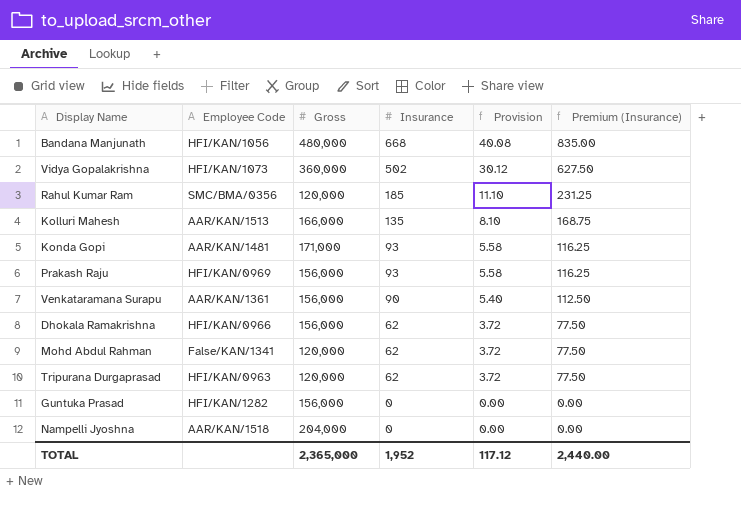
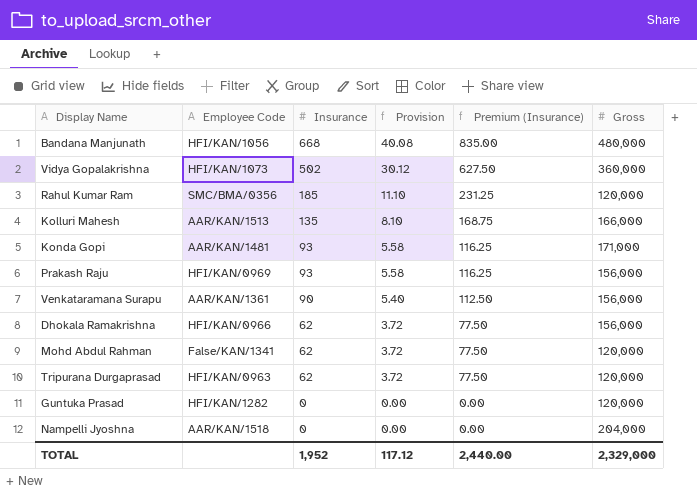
column Gross | position: 3 -> 6
Guntuka Prasad | Gross: 156,000 -> 120,000
TOTAL | Gross: 2,365,000 -> 2,329,000

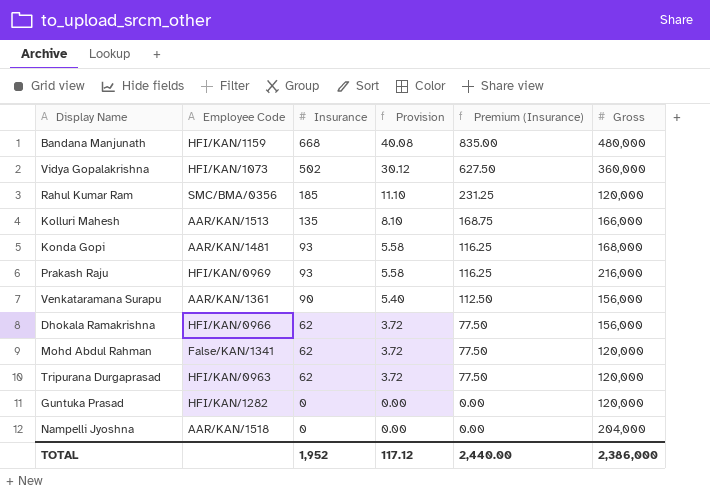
Bandana Manjunath | Employee Code: HFI/KAN/1056 -> HFI/KAN/1159
Konda Gopi | Gross: 171,000 -> 168,000
Prakash Raju | Gross: 156,000 -> 216,000
TOTAL | Gross: 2,329,000 -> 2,386,000

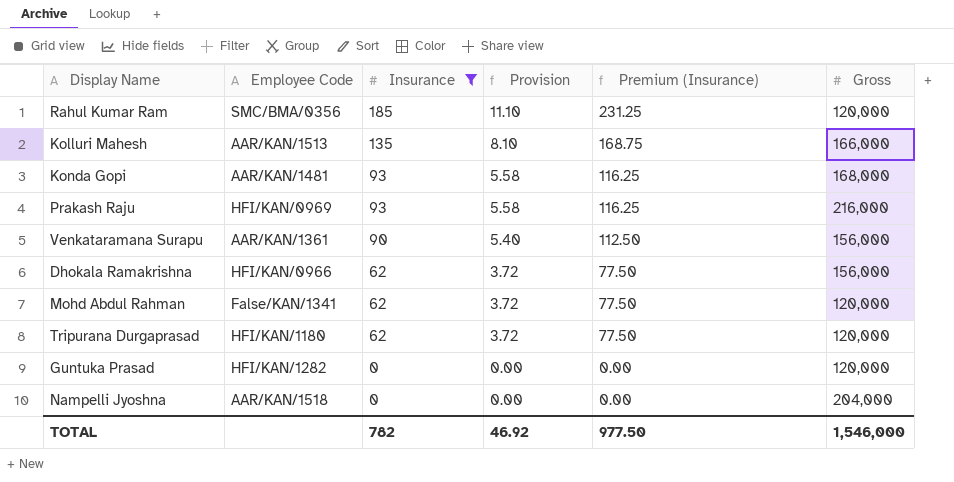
filter: none -> Insurance <= 185
Tripurana Durgaprasad | Employee Code: HFI/KAN/0963 -> HFI/KAN/1180
TOTAL | Insurance: 1,952 -> 782
TOTAL | Provision: 117.12 -> 46.92
TOTAL | Premium (Insurance): 2,440.00 -> 977.50
TOTAL | Gross: 2,386,000 -> 1,546,000

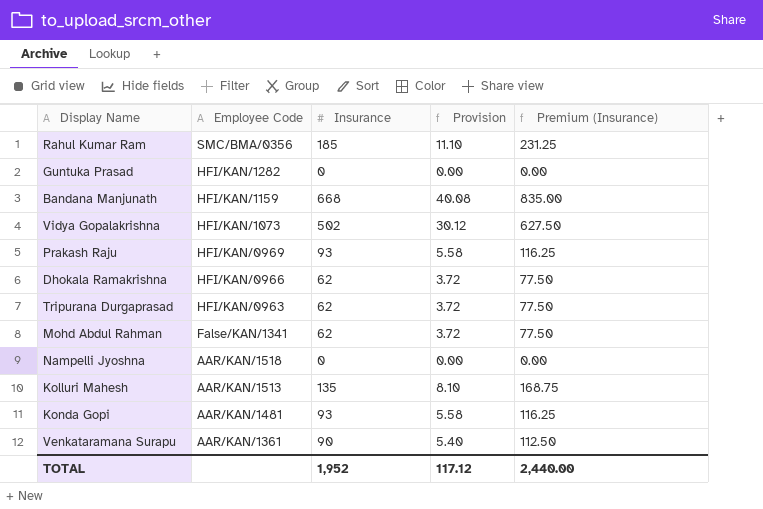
filter: Insurance <= 185 -> none
row order: Insurance descending -> Employee Code descending
column Gross | position: 6 -> none
Tripurana Durgaprasad | Employee Code: HFI/KAN/1180 -> HFI/KAN/0963
TOTAL | Insurance: 782 -> 1,952
TOTAL | Provision: 46.92 -> 117.12
TOTAL | Premium (Insurance): 977.50 -> 2,440.00

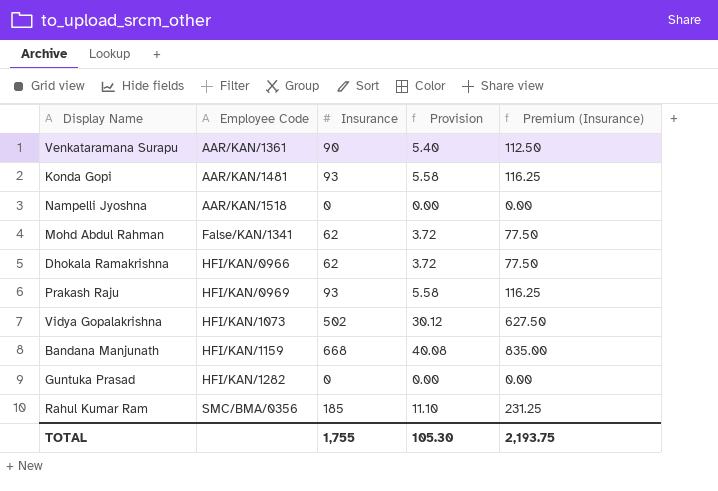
row order: Employee Code descending -> Employee Code ascending
row Tripurana Durgaprasad: HFI/KAN/0963 | 62 | 3.72 | 77.50 -> none
row Kolluri Mahesh: AAR/KAN/1513 | 135 | 8.10 | 168.75 -> none
TOTAL | Insurance: 1,952 -> 1,755
TOTAL | Provision: 117.12 -> 105.30
TOTAL | Premium (Insurance): 2,440.00 -> 2,193.75

